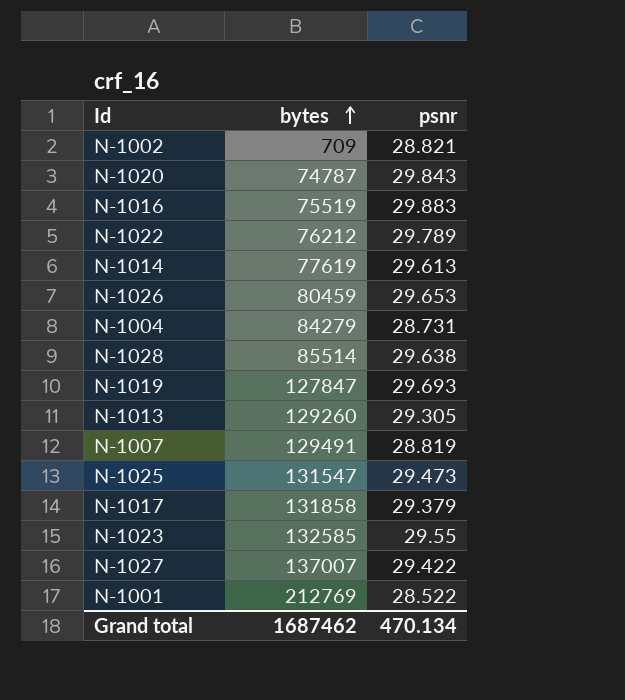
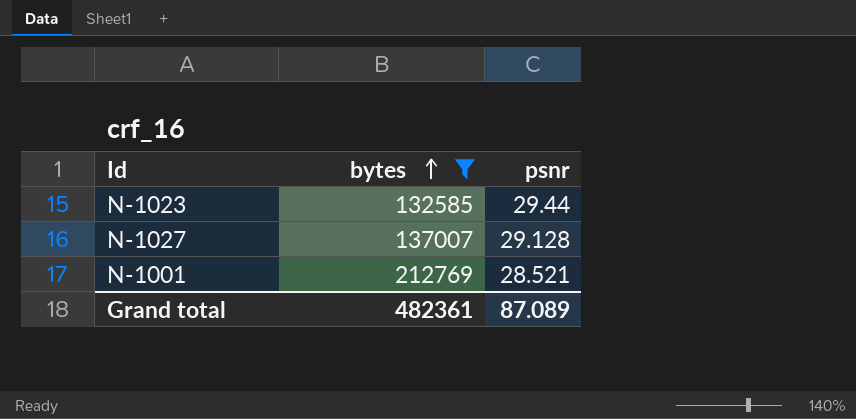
filter: none -> bytes >= 132585
N-1023 | psnr: 29.55 -> 29.44
N-1027 | psnr: 29.422 -> 29.128
N-1001 | psnr: 28.522 -> 28.521
Grand total | bytes: 1687462 -> 482361
Grand total | psnr: 470.134 -> 87.089

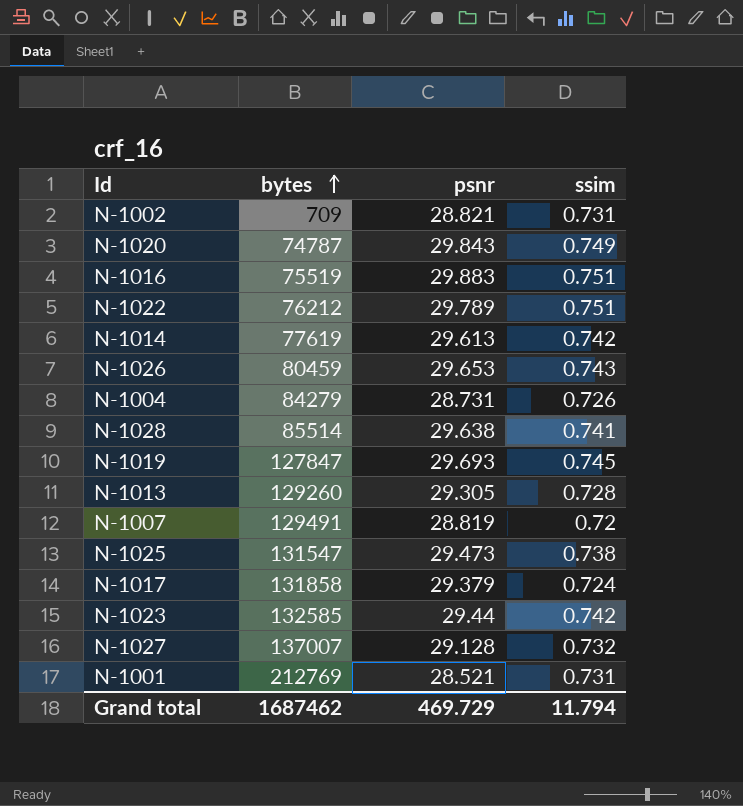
filter: bytes >= 132585 -> none
column ssim | position: none -> 4
Grand total | bytes: 482361 -> 1687462
Grand total | psnr: 87.089 -> 469.729

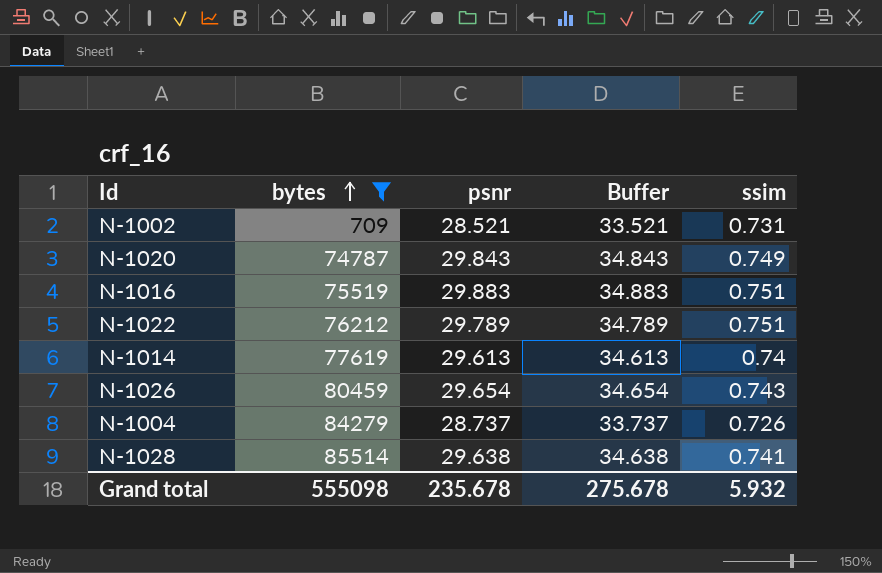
filter: none -> bytes <= 85514
column Buffer | formula: none -> [psnr] + 5
N-1002 | psnr: 28.821 -> 28.521
N-1014 | ssim: 0.742 -> 0.74
N-1026 | psnr: 29.653 -> 29.654
N-1004 | psnr: 28.731 -> 28.737
Grand total | bytes: 1687462 -> 555098
Grand total | psnr: 469.729 -> 235.678
Grand total | ssim: 11.794 -> 5.932

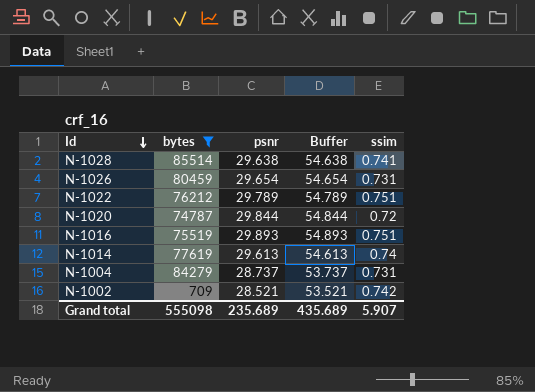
row order: bytes ascending -> Id descending
column Buffer | formula: [psnr] + 5 -> [psnr] + 25
N-1026 | ssim: 0.743 -> 0.731
N-1020 | psnr: 29.843 -> 29.844
N-1020 | ssim: 0.749 -> 0.72
N-1016 | psnr: 29.883 -> 29.893
N-1004 | ssim: 0.726 -> 0.731
N-1002 | ssim: 0.731 -> 0.742
Grand total | psnr: 235.678 -> 235.689
Grand total | Buffer: 275.678 -> 435.689
Grand total | ssim: 5.932 -> 5.907

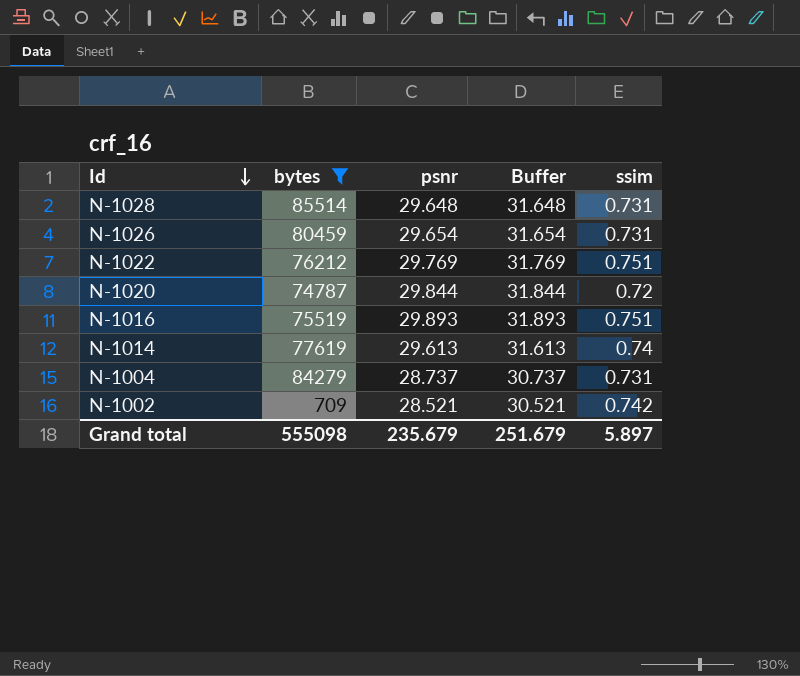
column Buffer | formula: [psnr] + 25 -> [psnr] + 2
N-1028 | psnr: 29.638 -> 29.648
N-1028 | ssim: 0.741 -> 0.731
N-1022 | psnr: 29.789 -> 29.769
Grand total | psnr: 235.689 -> 235.679
Grand total | Buffer: 435.689 -> 251.679
Grand total | ssim: 5.907 -> 5.897

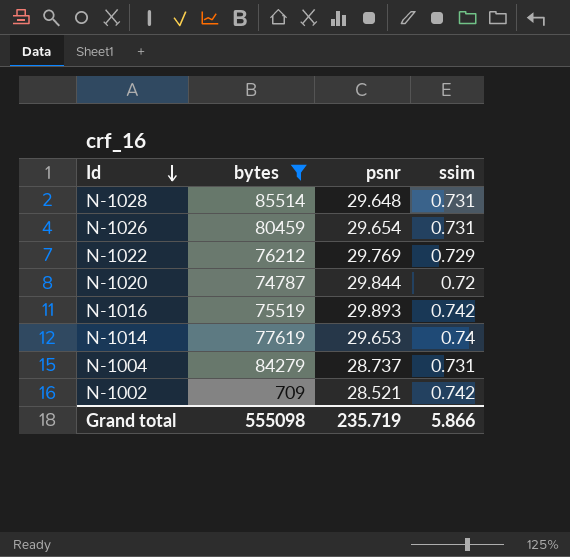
column Buffer | formula: [psnr] + 2 -> none
N-1022 | ssim: 0.751 -> 0.729
N-1016 | ssim: 0.751 -> 0.742
N-1014 | psnr: 29.613 -> 29.653
Grand total | psnr: 235.679 -> 235.719
Grand total | ssim: 5.897 -> 5.866

